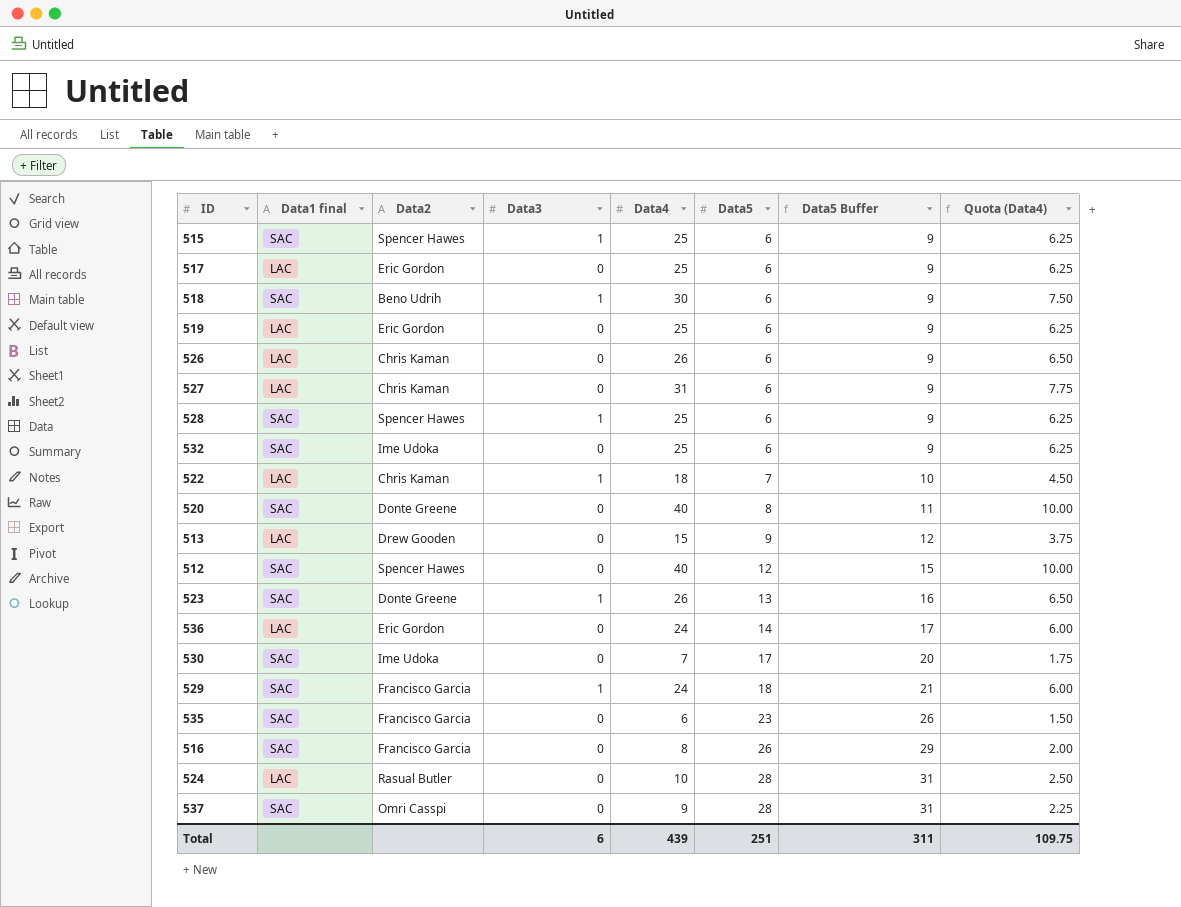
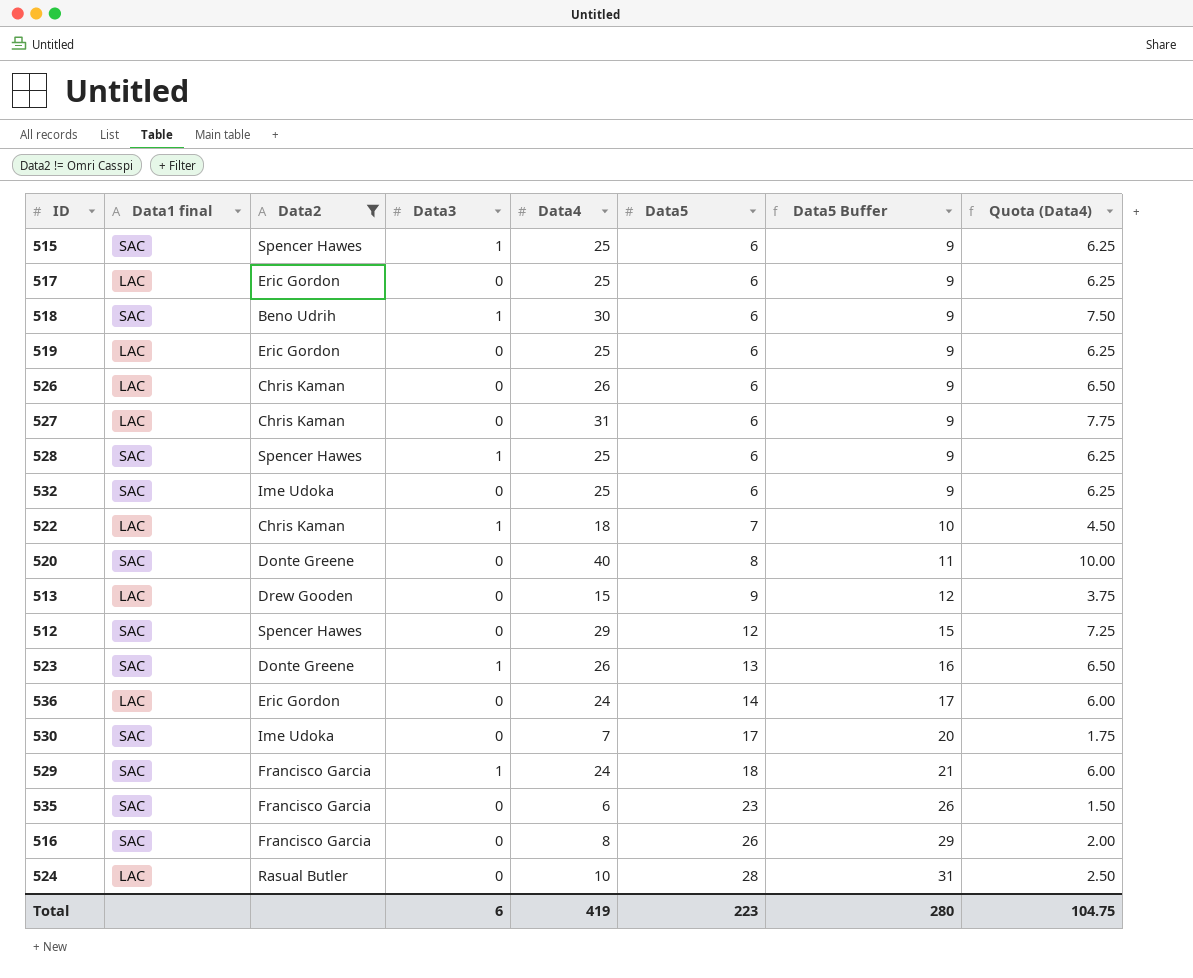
filter: none -> Data2 != Omri Casspi
512 | Data4: 40 -> 29
512 | Quota (Data4): 10.00 -> 7.25
Total | Data4: 439 -> 419
Total | Data5: 251 -> 223
Total | Data5 Buffer: 311 -> 280
Total | Quota (Data4): 109.75 -> 104.75

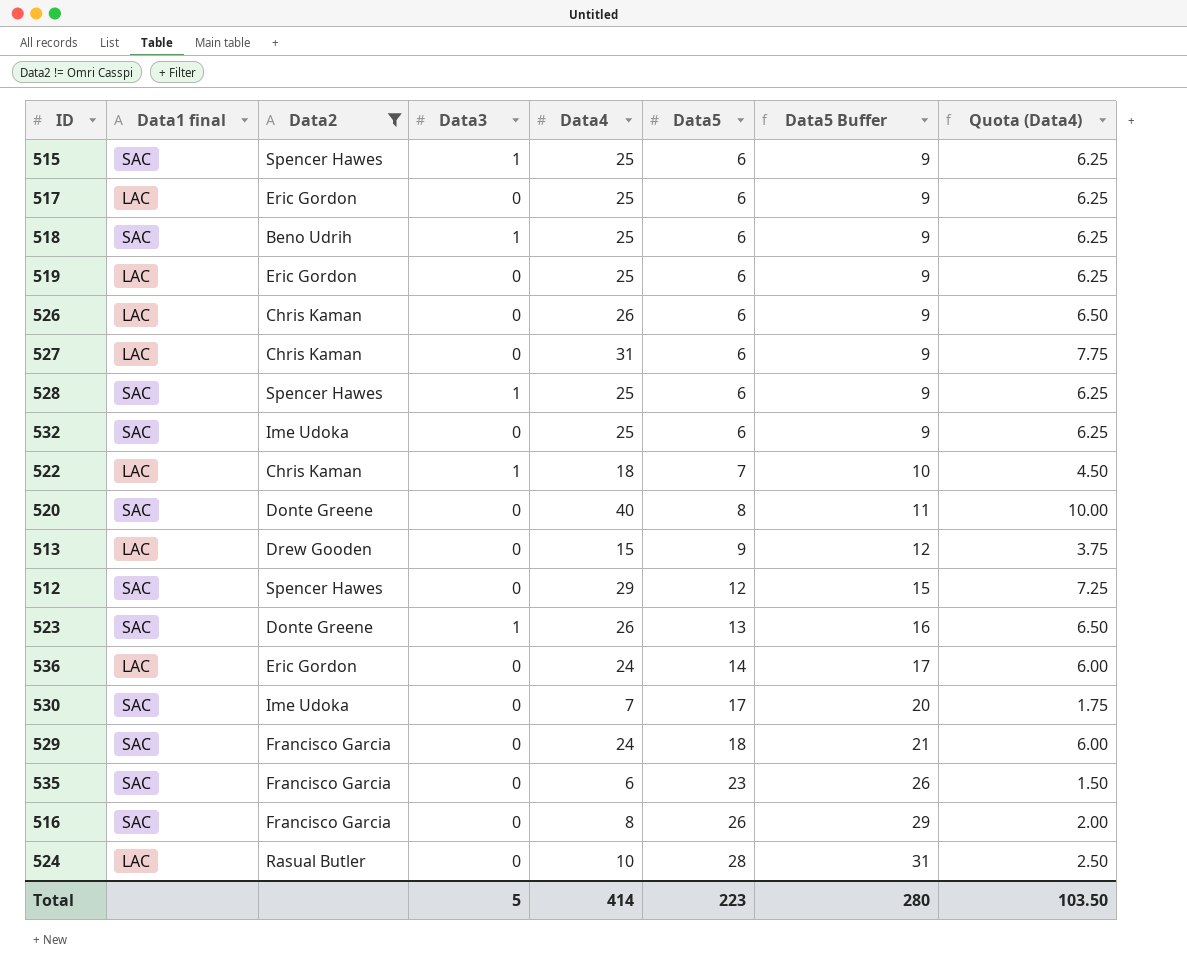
518 | Data4: 30 -> 25
518 | Quota (Data4): 7.50 -> 6.25
529 | Data3: 1 -> 0
Total | Data3: 6 -> 5
Total | Data4: 419 -> 414
Total | Quota (Data4): 104.75 -> 103.50

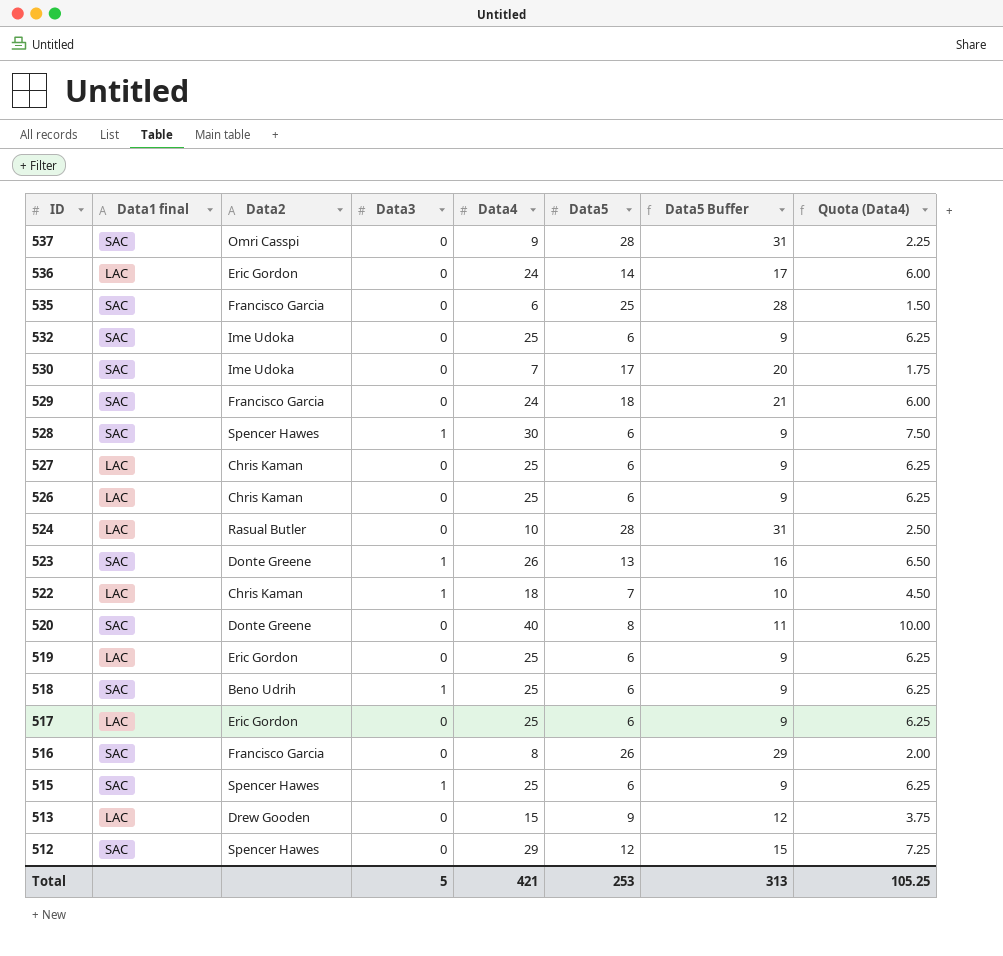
filter: Data2 != Omri Casspi -> none
row order: Data5 ascending -> ID descending
535 | Data5: 23 -> 25
535 | Data5 Buffer: 26 -> 28
528 | Data4: 25 -> 30
528 | Quota (Data4): 6.25 -> 7.50
527 | Data4: 31 -> 25
527 | Quota (Data4): 7.75 -> 6.25
526 | Data4: 26 -> 25
526 | Quota (Data4): 6.50 -> 6.25
Total | Data4: 414 -> 421
Total | Data5: 223 -> 253
Total | Data5 Buffer: 280 -> 313
Total | Quota (Data4): 103.50 -> 105.25

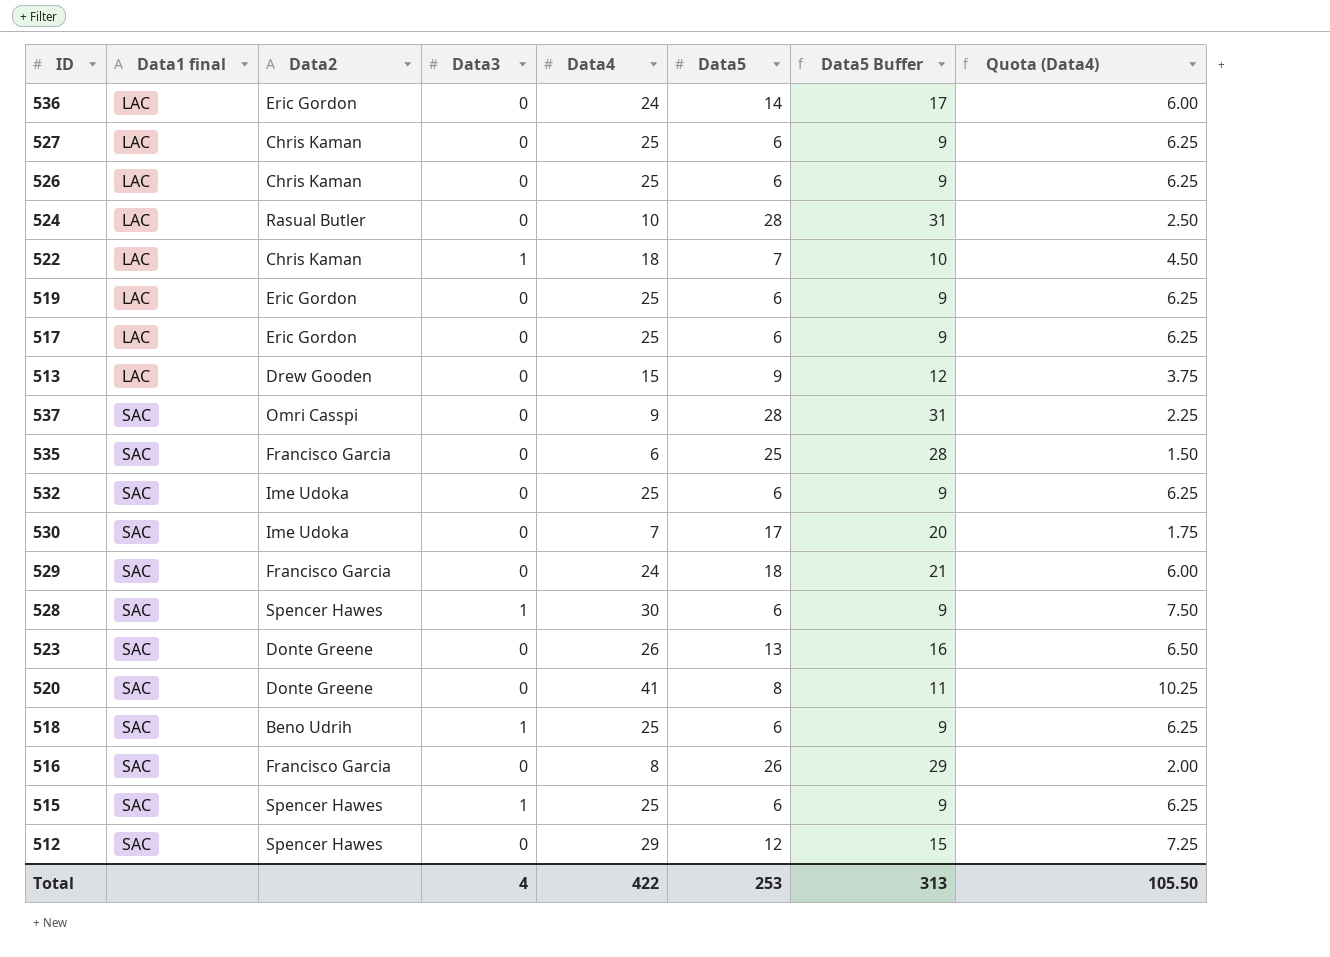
row order: ID descending -> Data1 final ascending
523 | Data3: 1 -> 0
520 | Data4: 40 -> 41
520 | Quota (Data4): 10.00 -> 10.25
Total | Data3: 5 -> 4
Total | Data4: 421 -> 422
Total | Quota (Data4): 105.25 -> 105.50

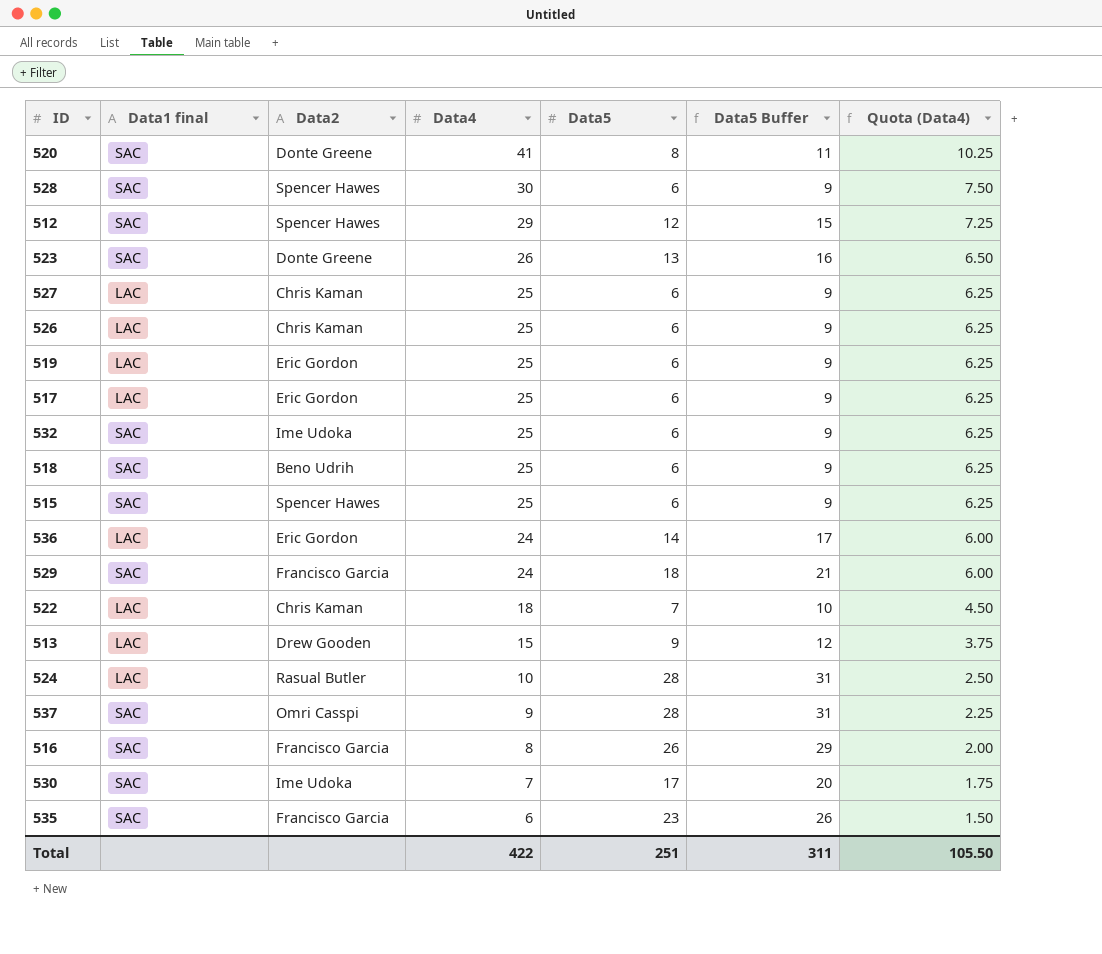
row order: Data1 final ascending -> Data4 descending
column Data3 | position: 4 -> none
535 | Data5: 25 -> 23
535 | Data5 Buffer: 28 -> 26
Total | Data5: 253 -> 251
Total | Data5 Buffer: 313 -> 311

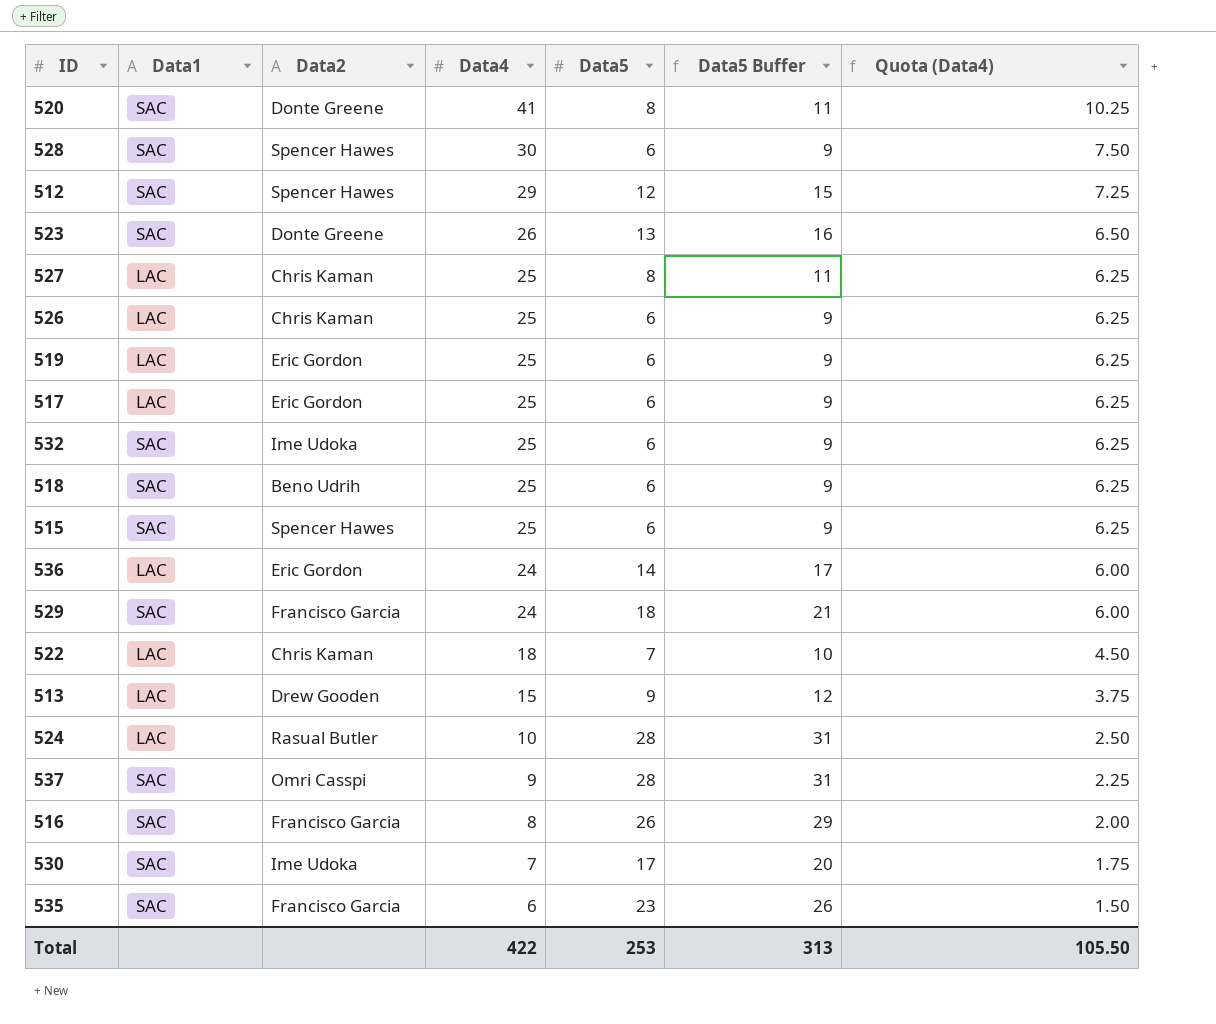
column name: Data1 final -> Data1
527 | Data5: 6 -> 8
527 | Data5 Buffer: 9 -> 11
Total | Data5: 251 -> 253
Total | Data5 Buffer: 311 -> 313

